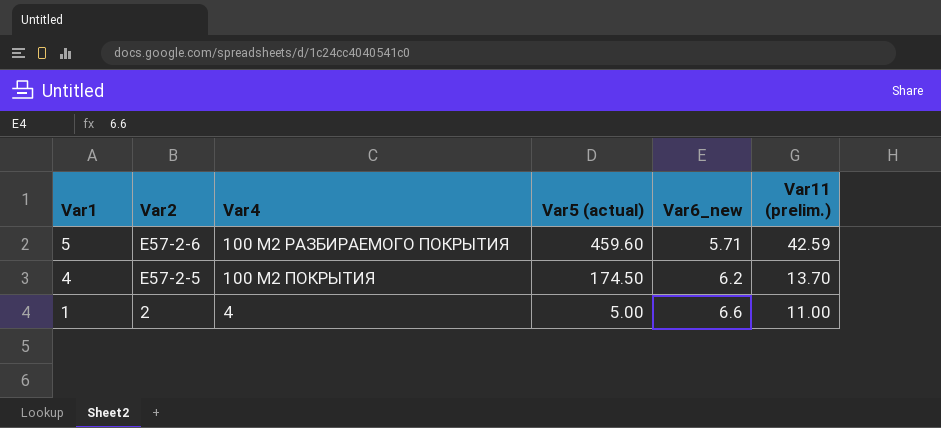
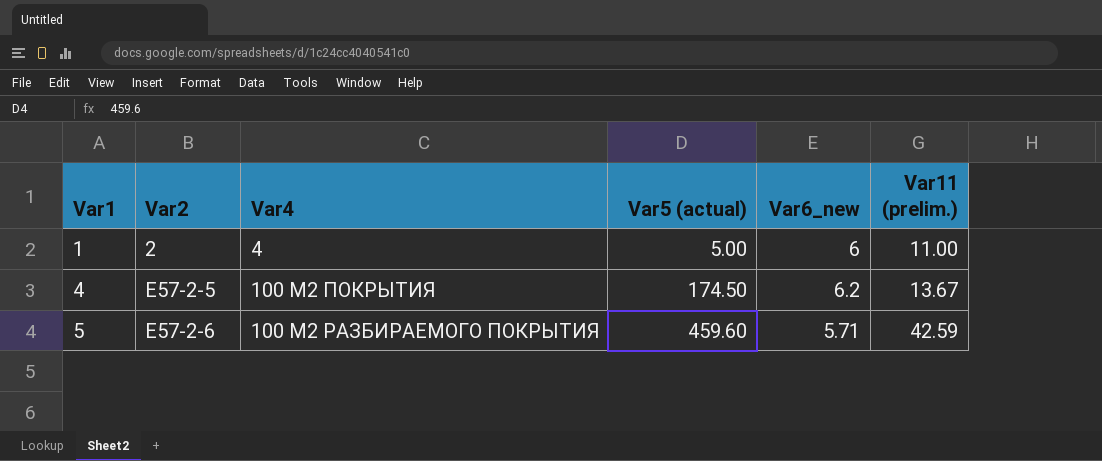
row order: Var1 descending -> Var1 ascending
1 | Var6_new: 6.6 -> 6
4 | Var11 (prelim.): 13.70 -> 13.67

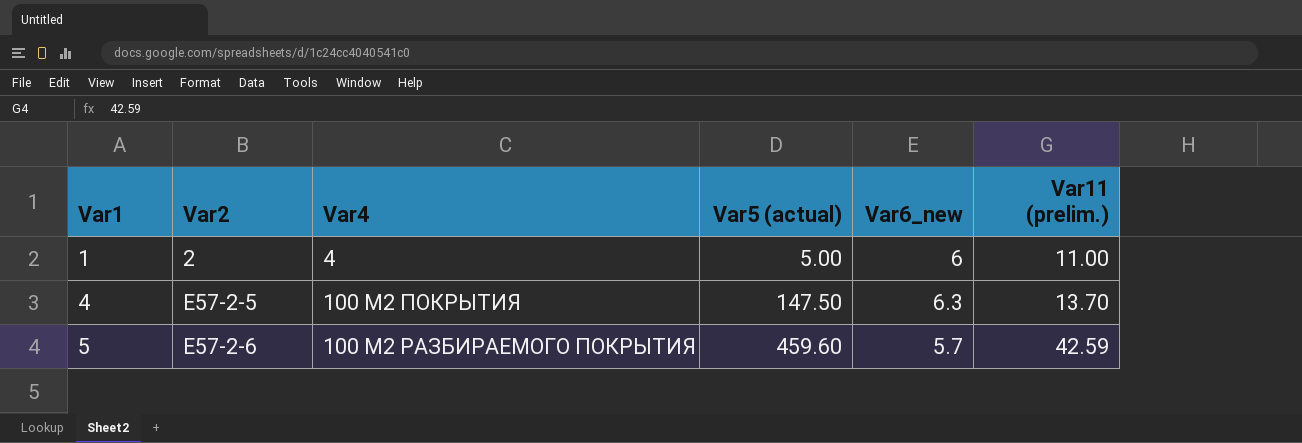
4 | Var5 (actual): 174.50 -> 147.50
4 | Var6_new: 6.2 -> 6.3
4 | Var11 (prelim.): 13.67 -> 13.70
5 | Var6_new: 5.71 -> 5.7

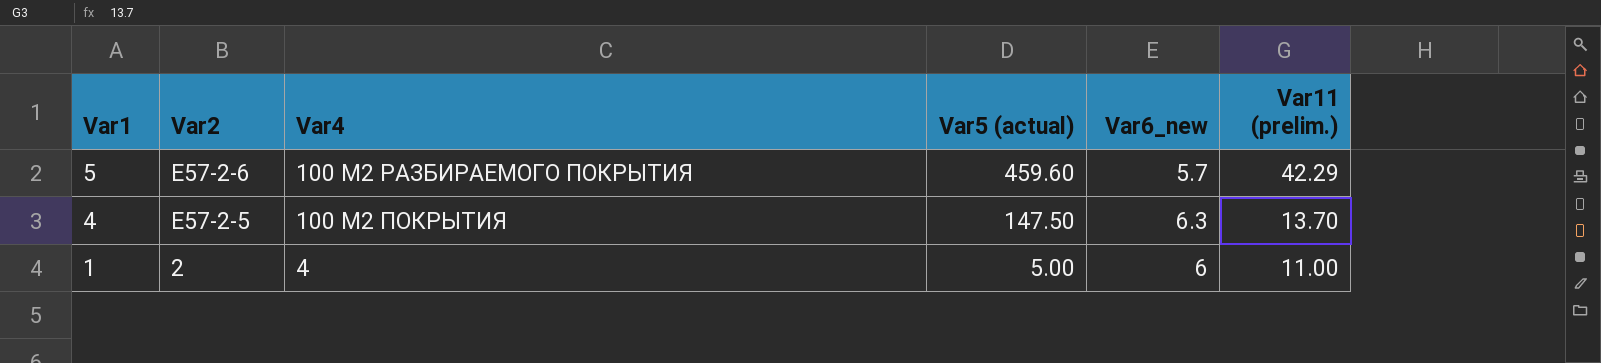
row order: Var1 ascending -> Var1 descending
5 | Var11 (prelim.): 42.59 -> 42.29

